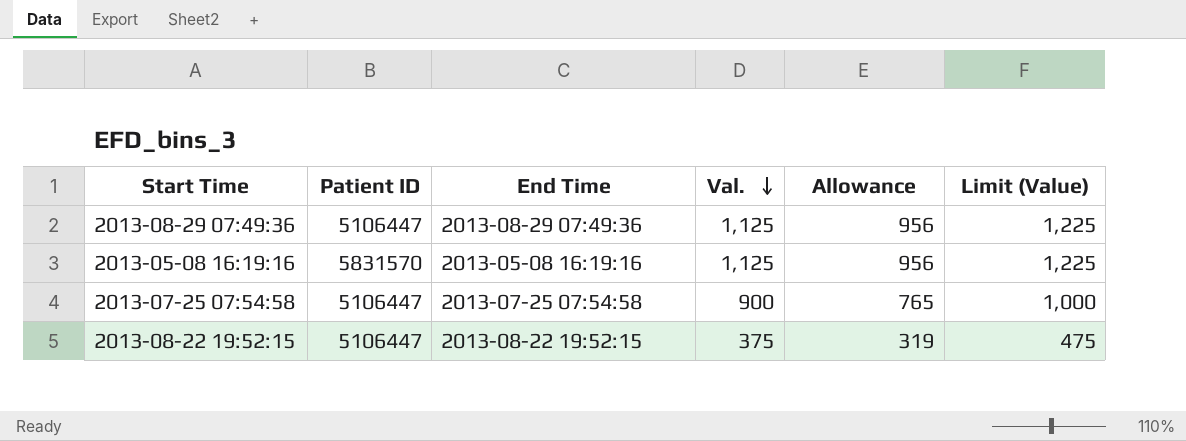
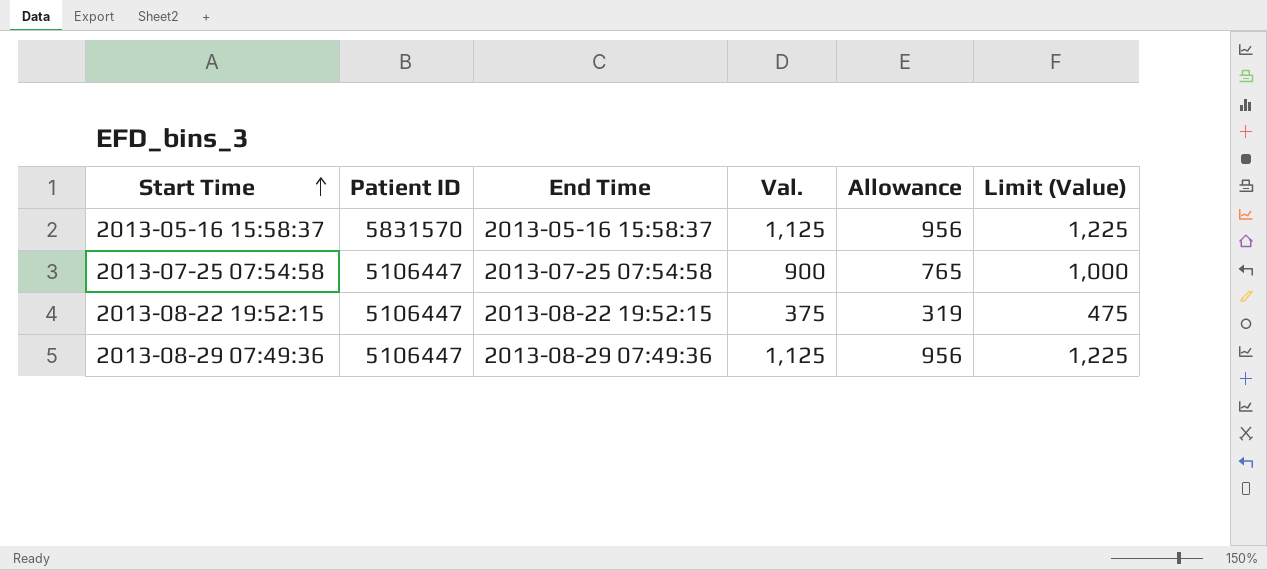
row order: Val. descending -> Start Time ascending
row 2013-05-08 16:19:16: 5831570 | 2013-05-08 16:19:16 | 1,125 | 956 | 1,225 -> none
row 2013-05-16 15:58:37: none -> 5831570 | 2013-05-16 15:58:37 | 1,125 | 956 | 1,225

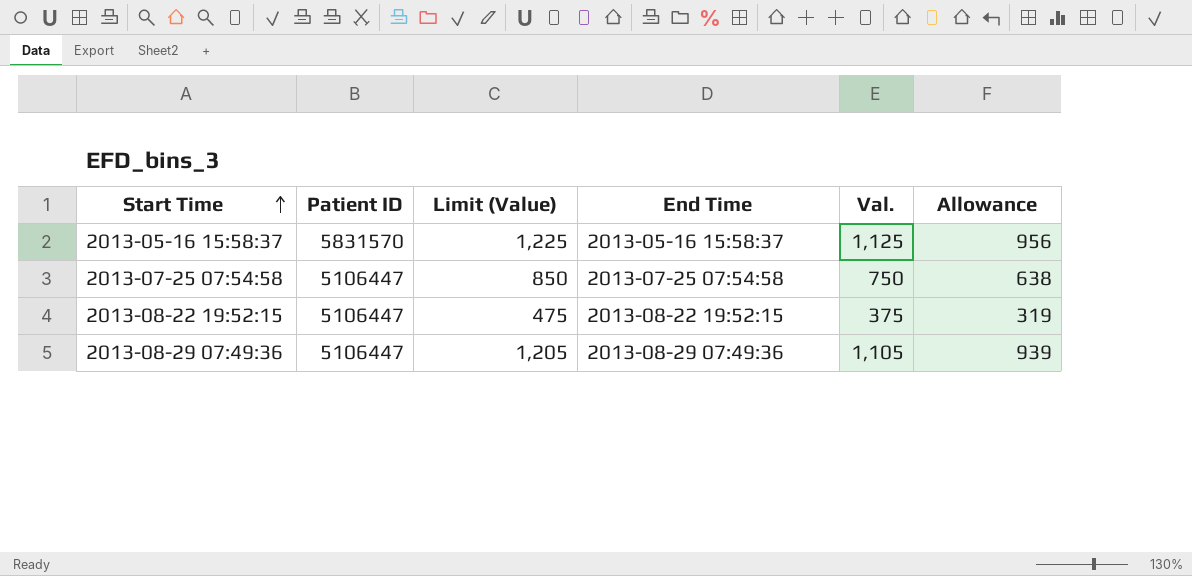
column Limit (Value) | position: 6 -> 3
2013-07-25 07:54:58 | Limit (Value): 1,000 -> 850
2013-07-25 07:54:58 | Val.: 900 -> 750
2013-07-25 07:54:58 | Allowance: 765 -> 638
2013-08-29 07:49:36 | Limit (Value): 1,225 -> 1,205
2013-08-29 07:49:36 | Val.: 1,125 -> 1,105
2013-08-29 07:49:36 | Allowance: 956 -> 939

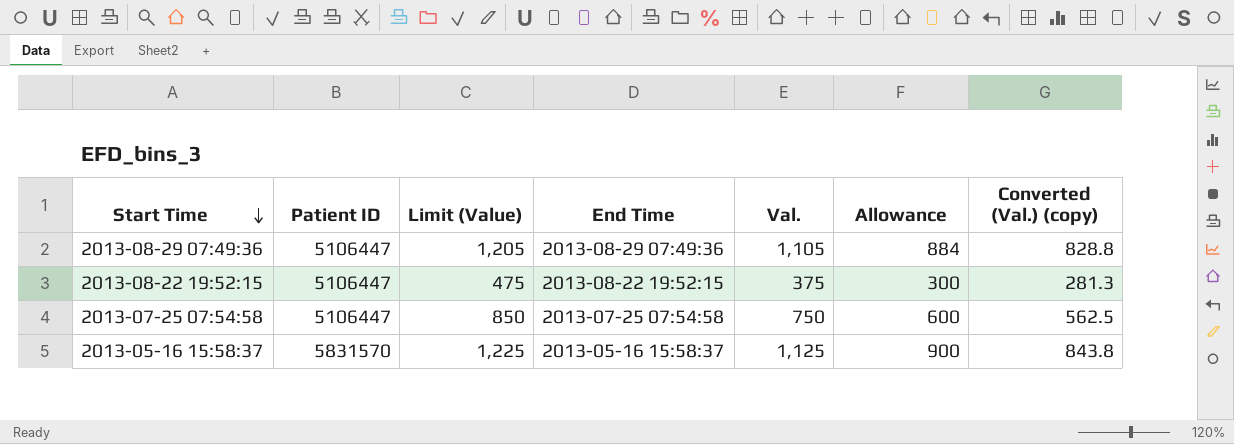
row order: Start Time ascending -> Start Time descending
column Allowance | formula: [Val.] * 0.85 -> [Val.] * 0.8
column Converted (Val.) (copy) | formula: none -> [Val.] * 0.75

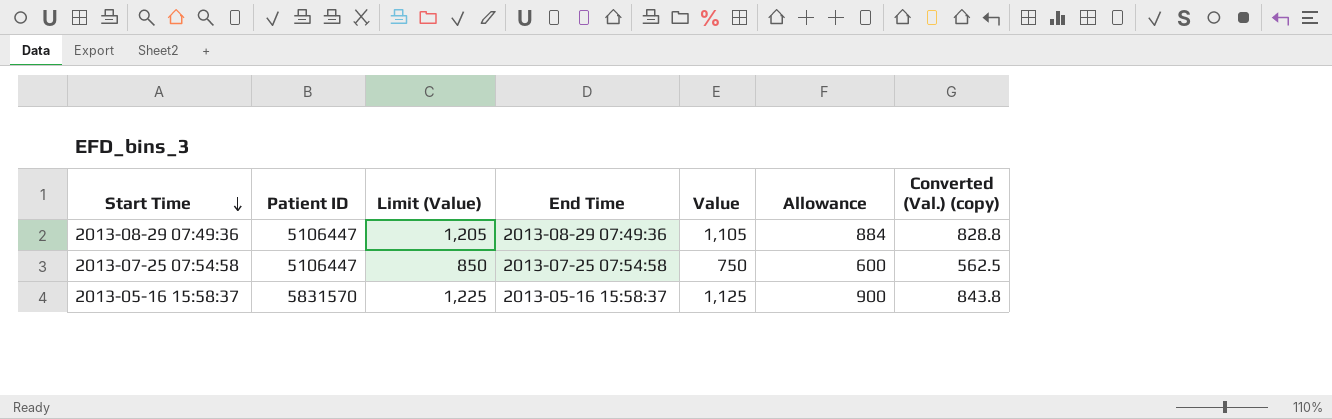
column name: Val. -> Value
row 2013-08-22 19:52:15: 5106447 | 475 | 2013-08-22 19:52:15 | 375 | 300 | 281.3 -> none

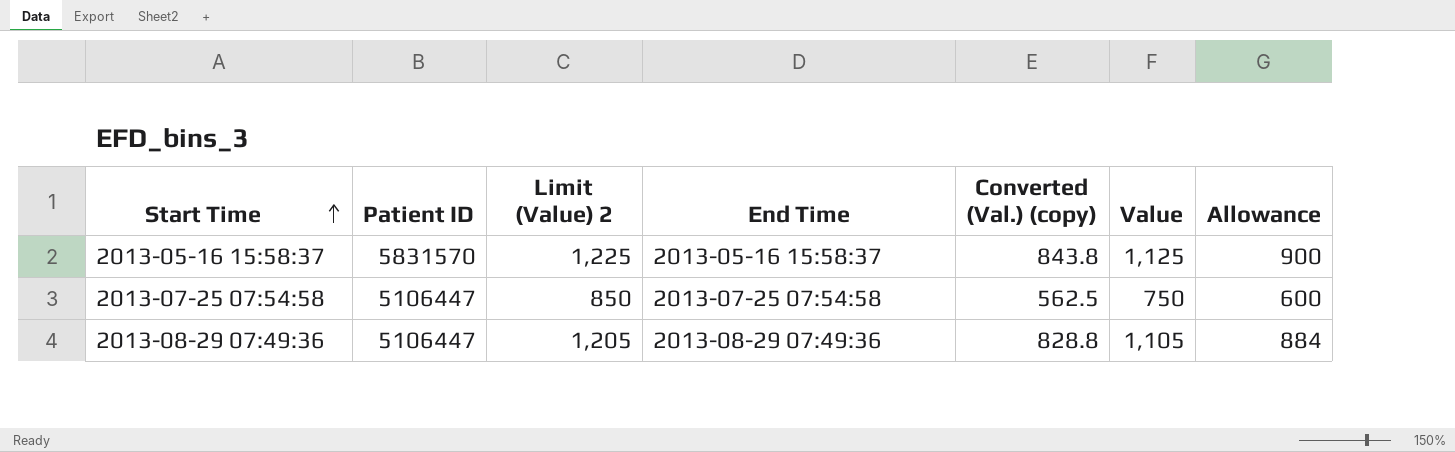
row order: Start Time descending -> Start Time ascending
column name: Limit (Value) -> Limit (Value) 2
column Converted (Val.) (copy) | position: 7 -> 5

